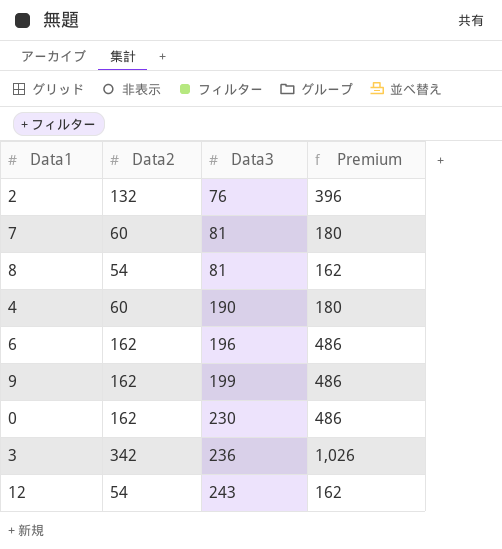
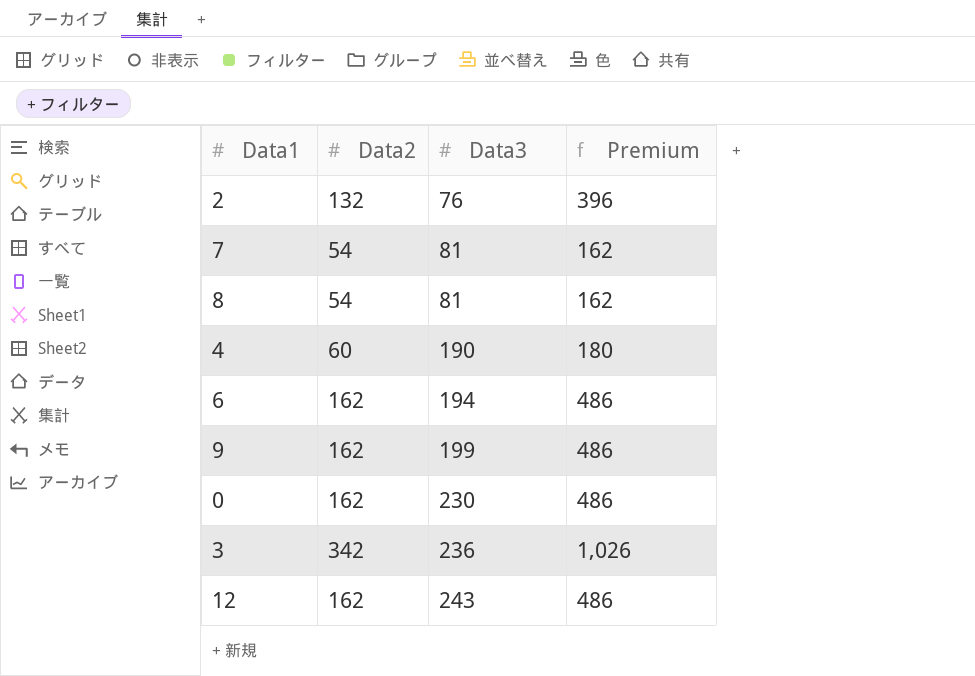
7 | Data2: 60 -> 54
7 | Premium: 180 -> 162
6 | Data3: 196 -> 194
12 | Data2: 54 -> 162
12 | Premium: 162 -> 486

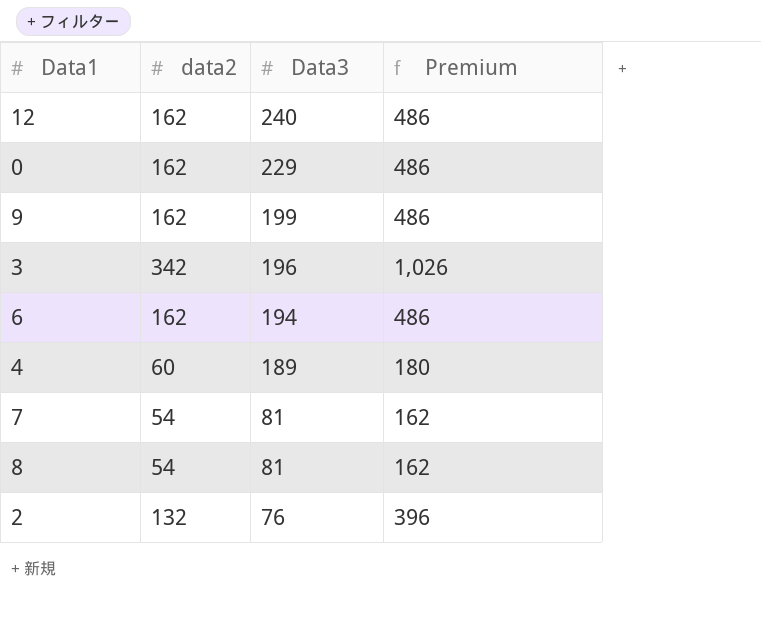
row order: Data3 ascending -> Data3 descending
column name: Data2 -> data2
12 | Data3: 243 -> 240
0 | Data3: 230 -> 229
3 | Data3: 236 -> 196
4 | Data3: 190 -> 189

